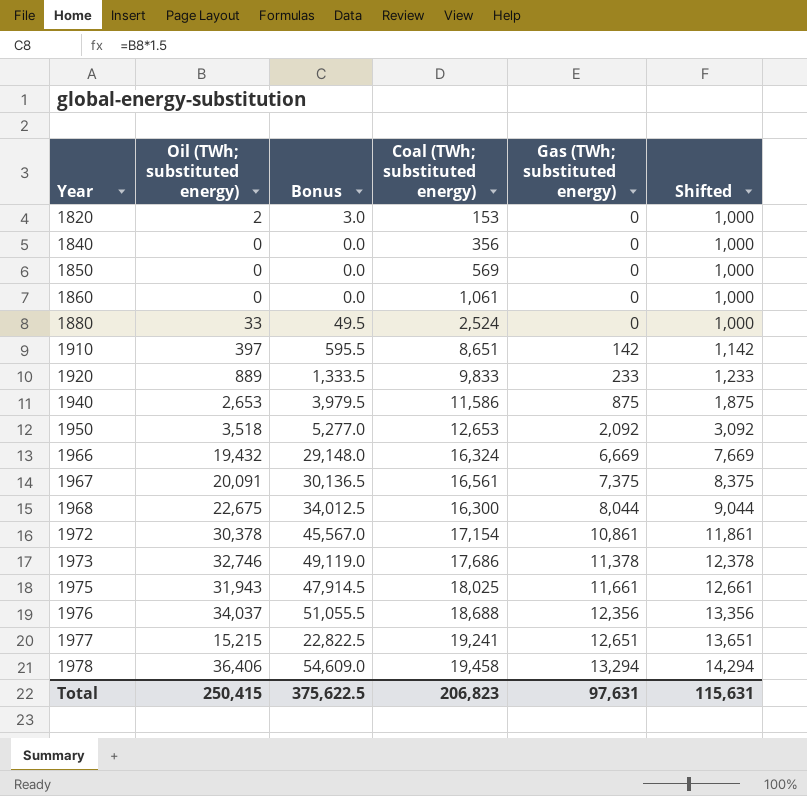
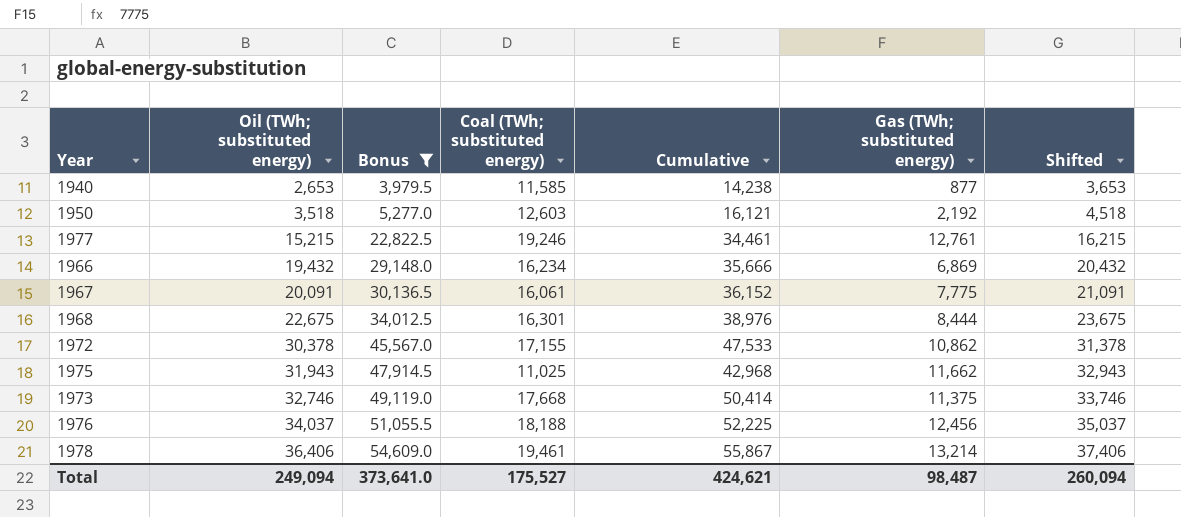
filter: none -> Bonus >= 3,979.5
row order: Year ascending -> Oil (TWh; substituted energy) ascending
column Cumulative | formula: none -> [Oil (TWh; substituted energy)] + [Coal (TWh; substituted energy)]
column Shifted | formula: [Gas (TWh; substituted energy)] + 1000 -> [Oil (TWh; substituted energy)] + 1000
1940 | Coal (TWh; substituted energy): 11,586 -> 11,585
1940 | Gas (TWh; substituted energy): 875 -> 877
1950 | Coal (TWh; substituted energy): 12,653 -> 12,603
1950 | Gas (TWh; substituted energy): 2,092 -> 2,192
1977 | Coal (TWh; substituted energy): 19,241 -> 19,246
1977 | Gas (TWh; substituted energy): 12,651 -> 12,761
1966 | Coal (TWh; substituted energy): 16,324 -> 16,234
1966 | Gas (TWh; substituted energy): 6,669 -> 6,869
1967 | Coal (TWh; substituted energy): 16,561 -> 16,061
1967 | Gas (TWh; substituted energy): 7,375 -> 7,775
1968 | Coal (TWh; substituted energy): 16,300 -> 16,301
1968 | Gas (TWh; substituted energy): 8,044 -> 8,444
1972 | Coal (TWh; substituted energy): 17,154 -> 17,155
1972 | Gas (TWh; substituted energy): 10,861 -> 10,862
1975 | Coal (TWh; substituted energy): 18,025 -> 11,025
1975 | Gas (TWh; substituted energy): 11,661 -> 11,662
1973 | Coal (TWh; substituted energy): 17,686 -> 17,668
1973 | Gas (TWh; substituted energy): 11,378 -> 11,375
1976 | Coal (TWh; substituted energy): 18,688 -> 18,188
1976 | Gas (TWh; substituted energy): 12,356 -> 12,456
1978 | Coal (TWh; substituted energy): 19,458 -> 19,461
1978 | Gas (TWh; substituted energy): 13,294 -> 13,214
Total | Oil (TWh; substituted energy): 250,415 -> 249,094
Total | Bonus: 375,622.5 -> 373,641.0
Total | Coal (TWh; substituted energy): 206,823 -> 175,527
Total | Gas (TWh; substituted energy): 97,631 -> 98,487
Total | Shifted: 115,631 -> 260,094

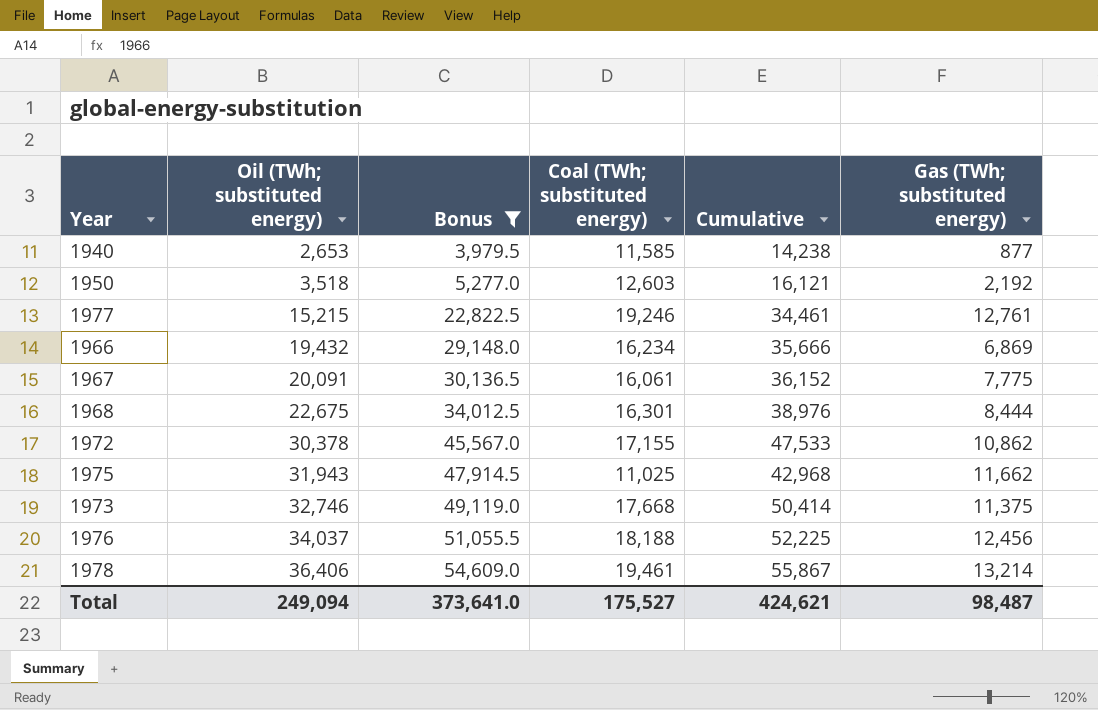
column Shifted | formula: [Oil (TWh; substituted energy)] + 1000 -> none

